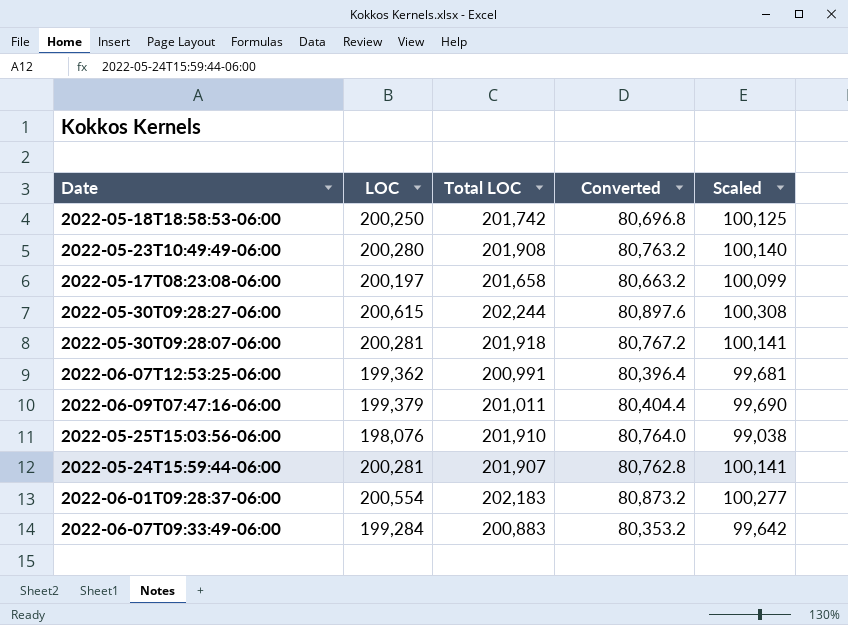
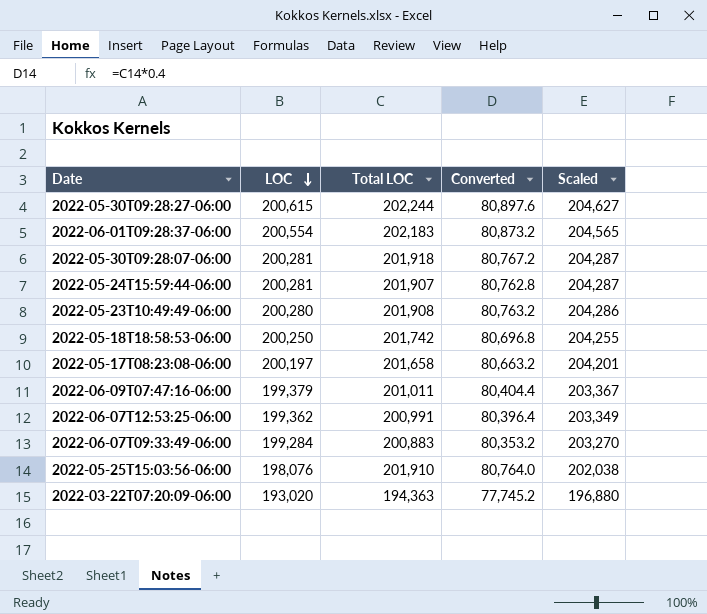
row order: none -> LOC descending
column Scaled | formula: [LOC] * 0.5 -> [LOC] * 1.02
row 2022-03-22T07:20:09-06:00: none -> 193,020 | 194,363 | 77,745.2 | 196,880

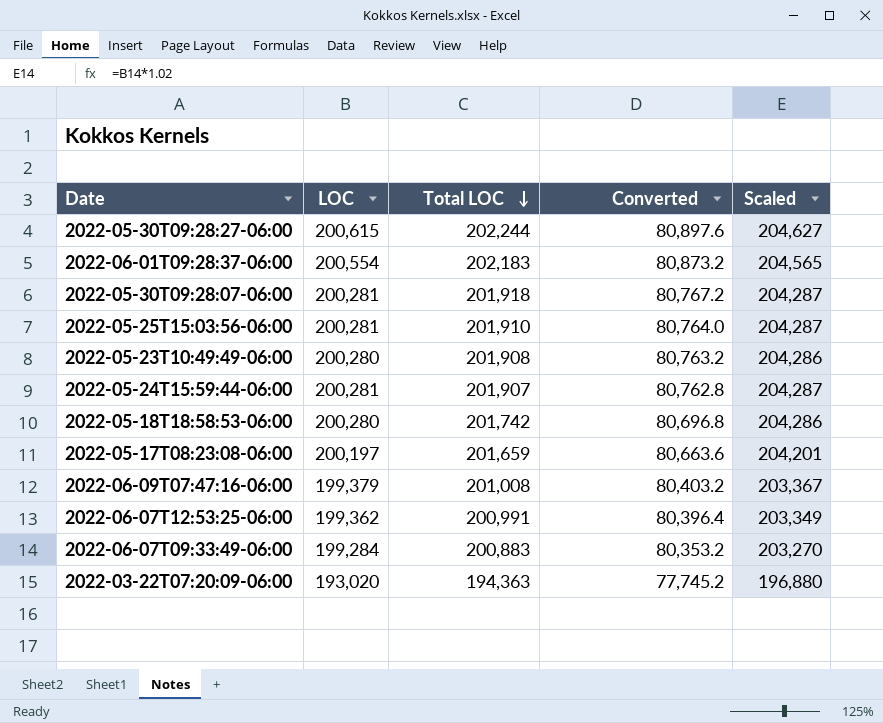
row order: LOC descending -> Total LOC descending
2022-05-25T15:03:56-06:00 | LOC: 198,076 -> 200,281
2022-05-25T15:03:56-06:00 | Scaled: 202,038 -> 204,287
2022-05-18T18:58:53-06:00 | LOC: 200,250 -> 200,280
2022-05-18T18:58:53-06:00 | Scaled: 204,255 -> 204,286
2022-05-17T08:23:08-06:00 | Total LOC: 201,658 -> 201,659
2022-05-17T08:23:08-06:00 | Converted: 80,663.2 -> 80,663.6
2022-06-09T07:47:16-06:00 | Total LOC: 201,011 -> 201,008
2022-06-09T07:47:16-06:00 | Converted: 80,404.4 -> 80,403.2

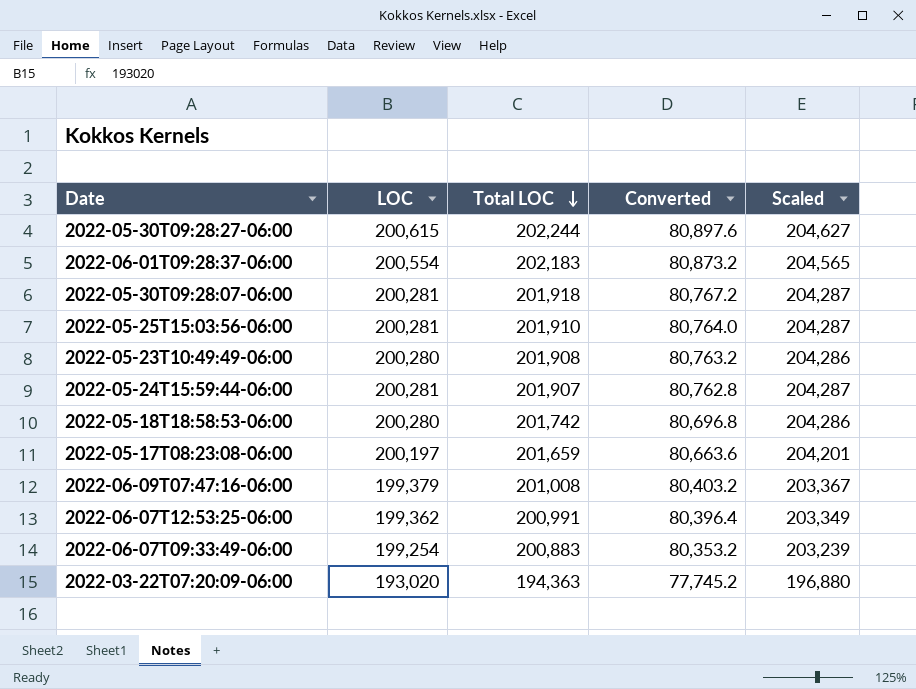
2022-06-07T09:33:49-06:00 | LOC: 199,284 -> 199,254
2022-06-07T09:33:49-06:00 | Scaled: 203,270 -> 203,239

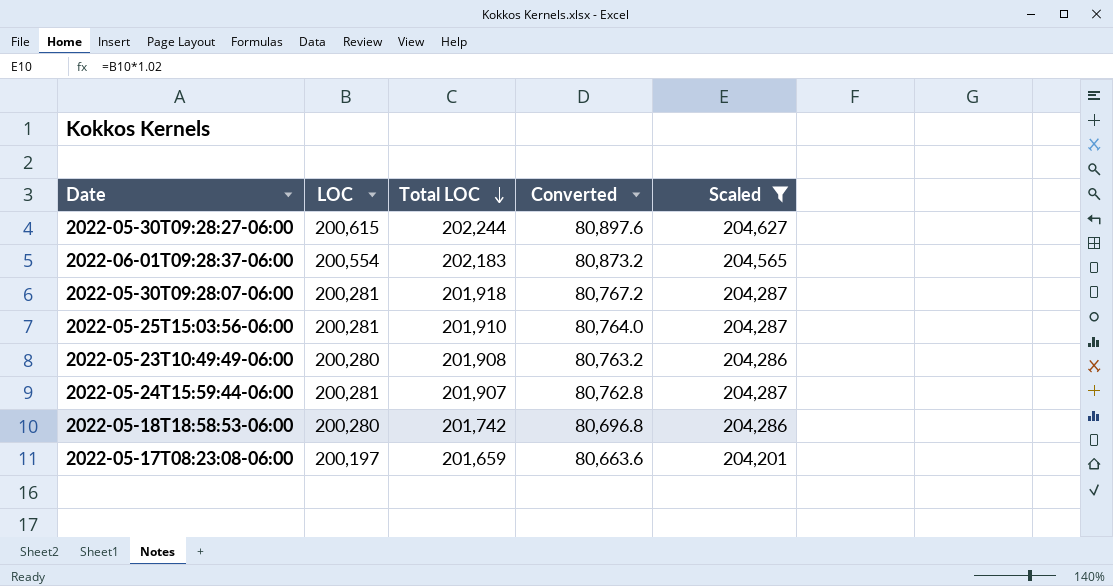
filter: none -> Scaled >= 204,201

